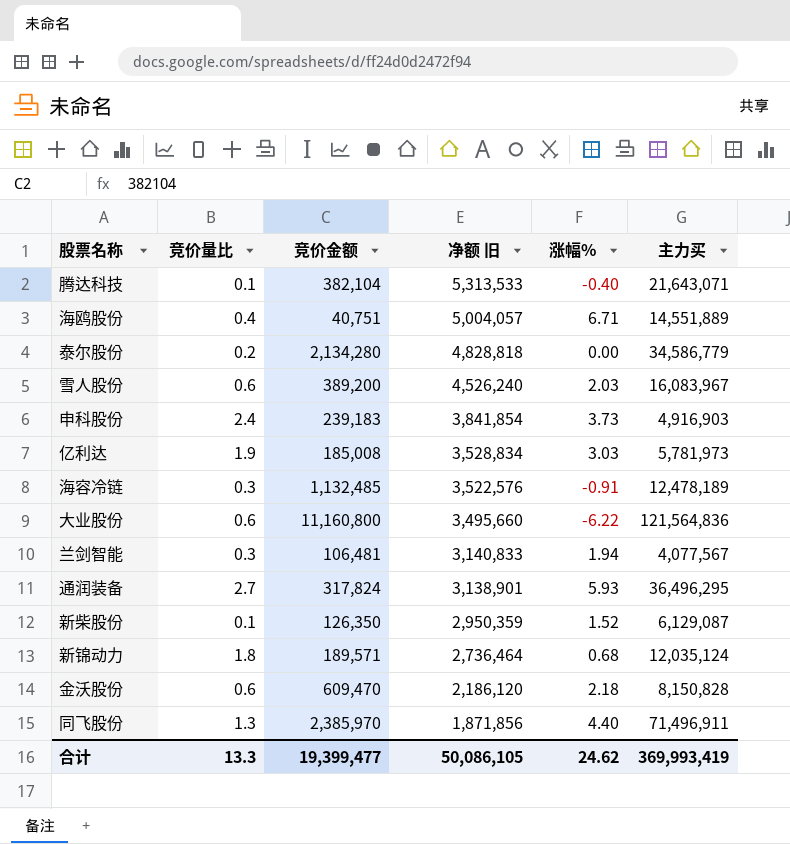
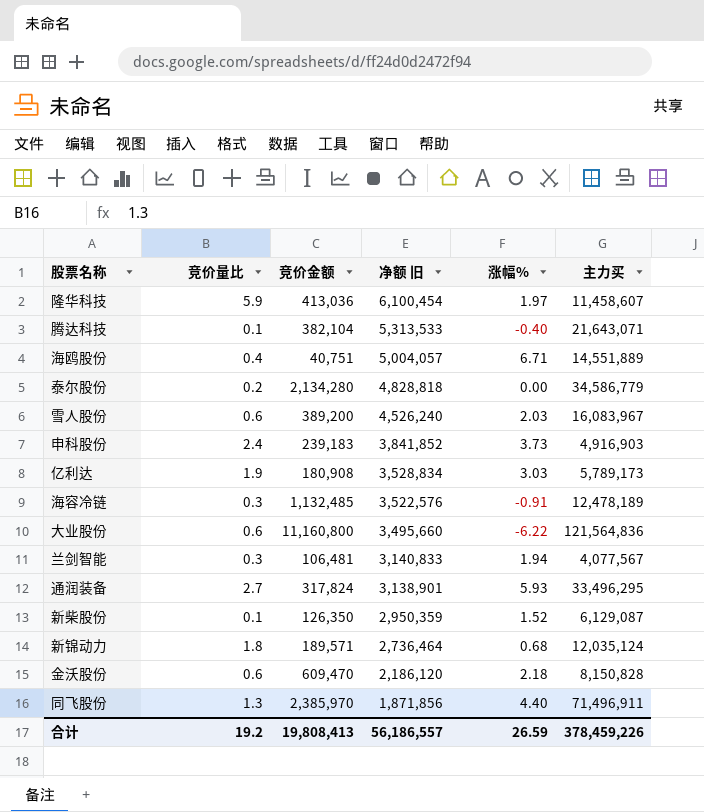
row 隆华科技: none -> 5.9 | 413,036 | 6,100,454 | 1.97 | 11,458,607
申科股份 | 净额 旧: 3,841,854 -> 3,841,852
亿利达 | 竞价金额: 185,008 -> 180,908
亿利达 | 主力买: 5,781,973 -> 5,789,173
通润装备 | 主力买: 36,496,295 -> 33,496,295
合计 | 竞价量比: 13.3 -> 19.2
合计 | 竞价金额: 19,399,477 -> 19,808,413
合计 | 净额 旧: 50,086,105 -> 56,186,557
合计 | 涨幅%: 24.62 -> 26.59
合计 | 主力买: 369,993,419 -> 378,459,226

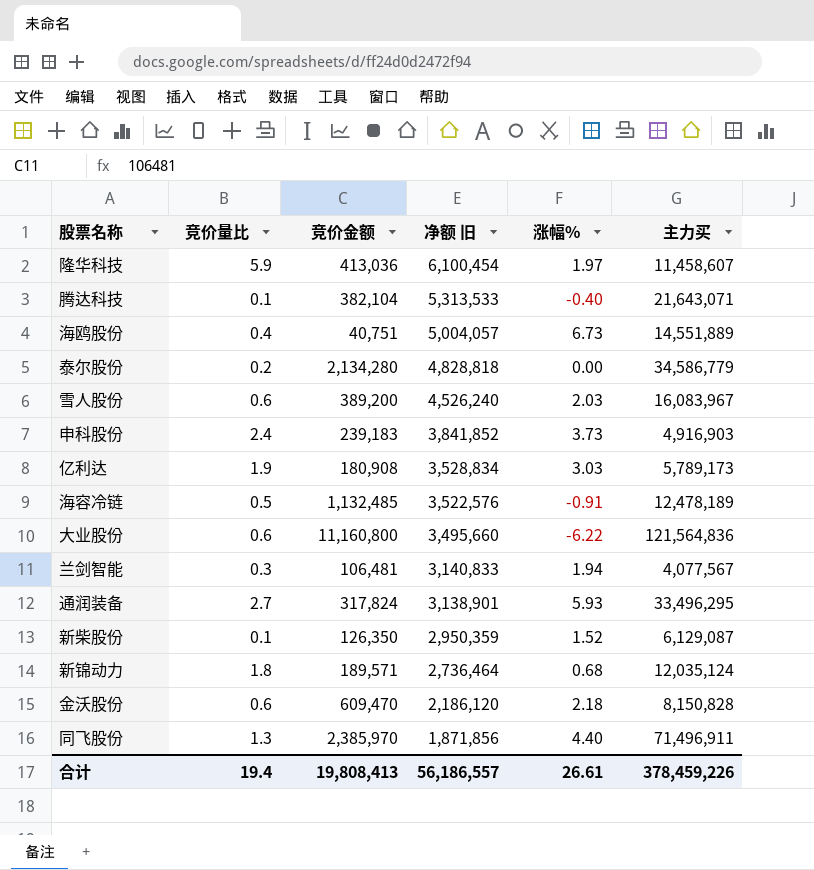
海鸥股份 | 涨幅%: 6.71 -> 6.73
海容冷链 | 竞价量比: 0.3 -> 0.5
合计 | 竞价量比: 19.2 -> 19.4
合计 | 涨幅%: 26.59 -> 26.61

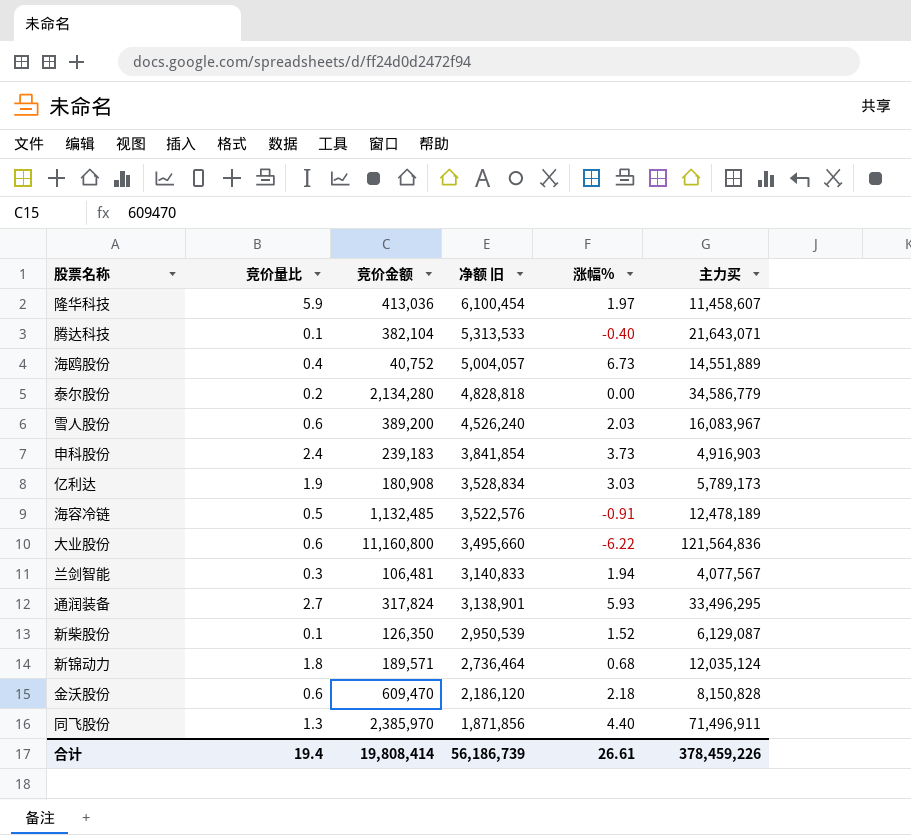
海鸥股份 | 竞价金额: 40,751 -> 40,752
申科股份 | 净额 旧: 3,841,852 -> 3,841,854
新柴股份 | 净额 旧: 2,950,359 -> 2,950,539
合计 | 竞价金额: 19,808,413 -> 19,808,414
合计 | 净额 旧: 56,186,557 -> 56,186,739

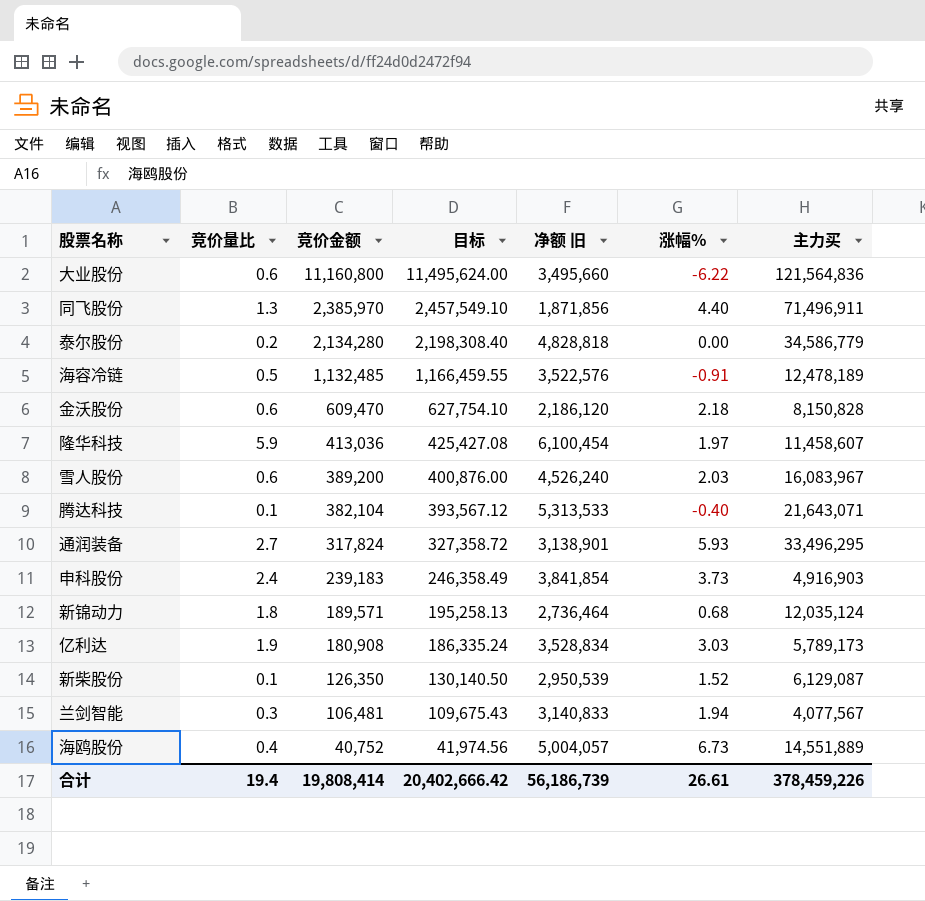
row order: 净额 旧 descending -> 竞价金额 descending
column 目标 | formula: none -> [竞价金额] * 1.03

